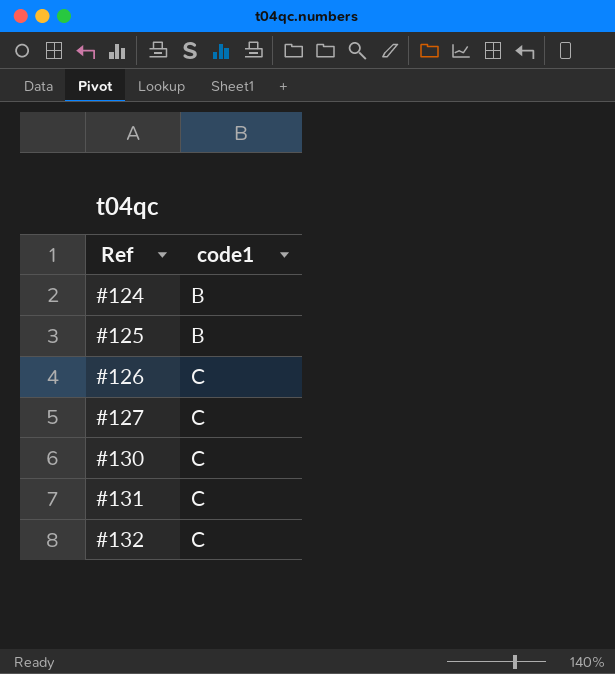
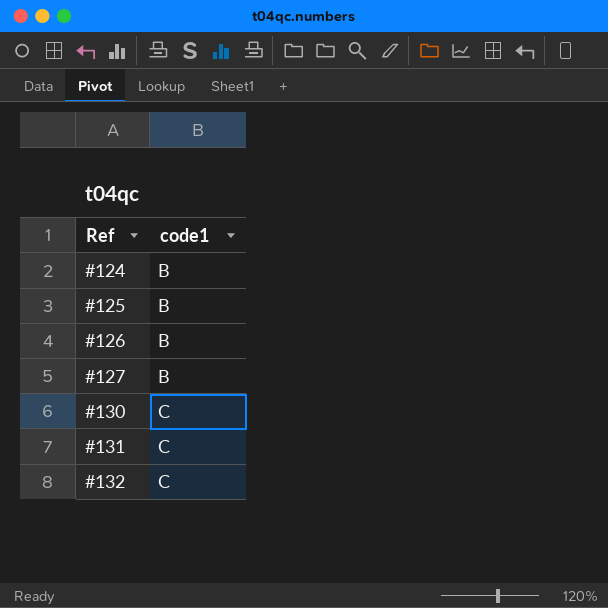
#126 | code1: C -> B
#127 | code1: C -> B

